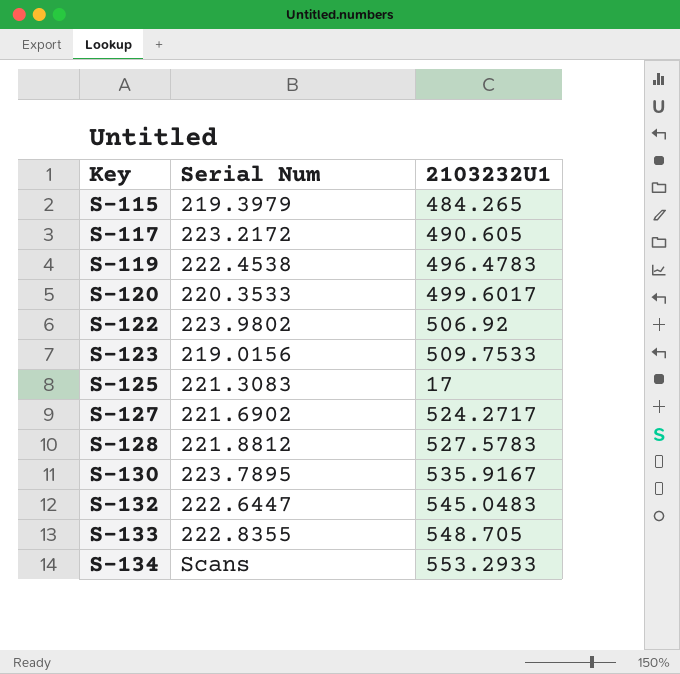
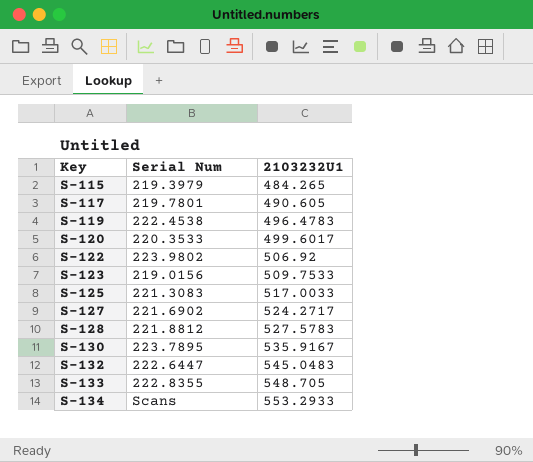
S-117 | Serial Num: 223.2172 -> 219.7801
S-125 | 2103232U1: 17 -> 517.0033

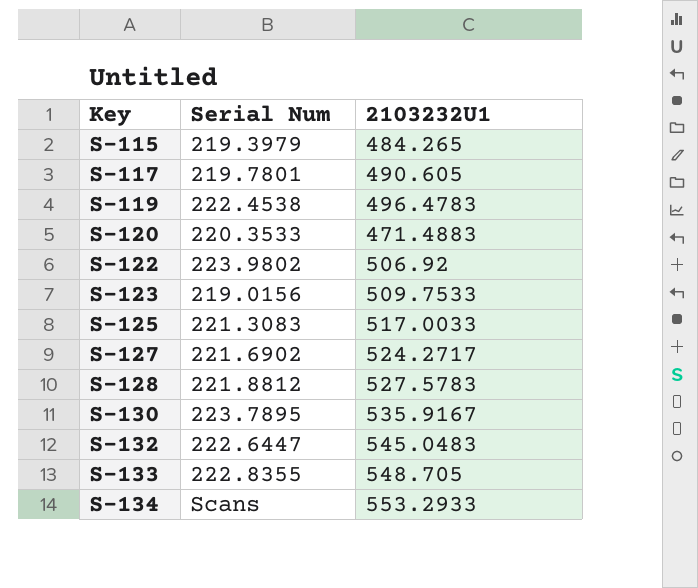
S-120 | 2103232U1: 499.6017 -> 471.4883

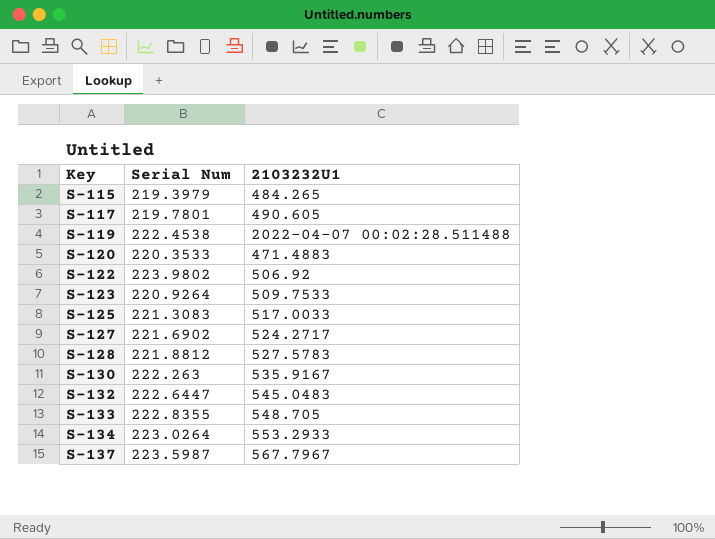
S-119 | 2103232U1: 496.4783 -> 2022-04-07 00:02:28.511488
S-123 | Serial Num: 219.0156 -> 220.9264
S-130 | Serial Num: 223.7895 -> 222.263
S-134 | Serial Num: Scans -> 223.0264
row S-137: none -> 223.5987 | 567.7967

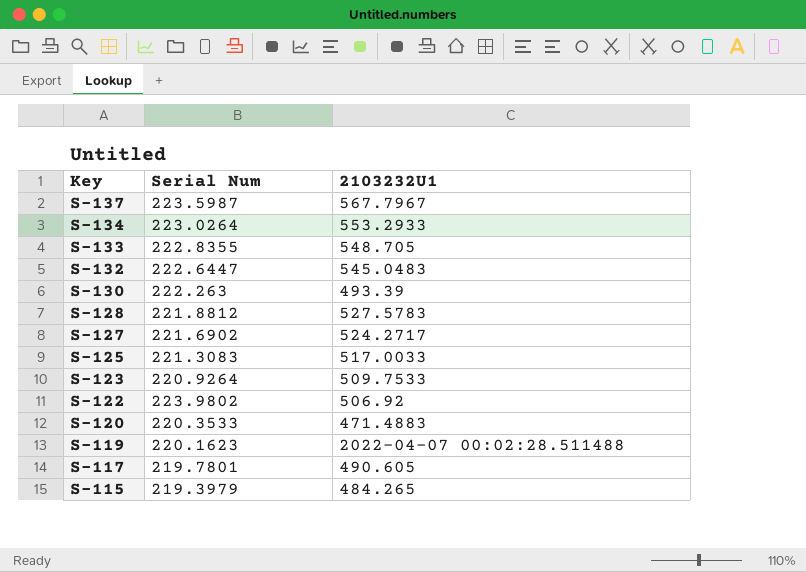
row order: Key ascending -> Key descending
S-130 | 2103232U1: 535.9167 -> 493.39
S-119 | Serial Num: 222.4538 -> 220.1623

